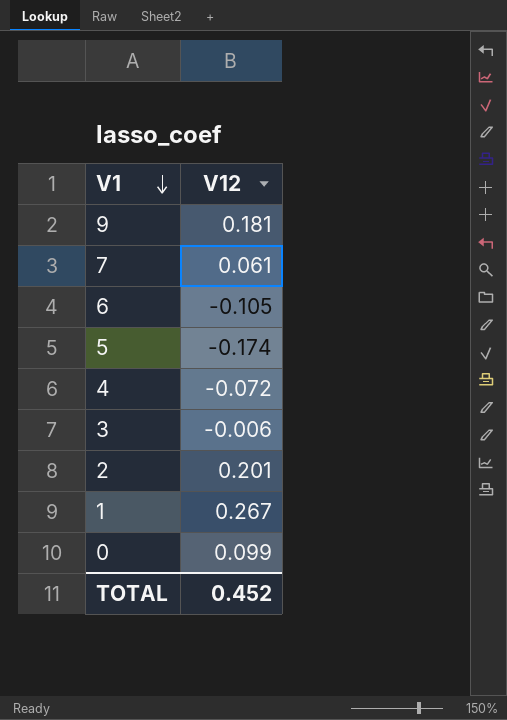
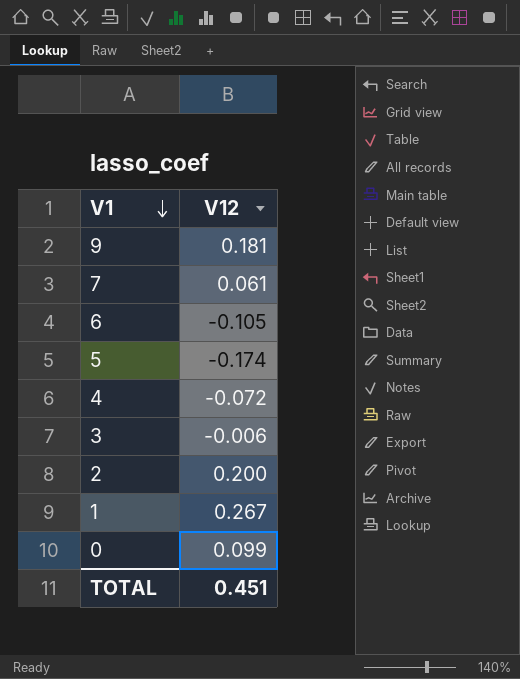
2 | V12: 0.201 -> 0.200
TOTAL | V12: 0.452 -> 0.451

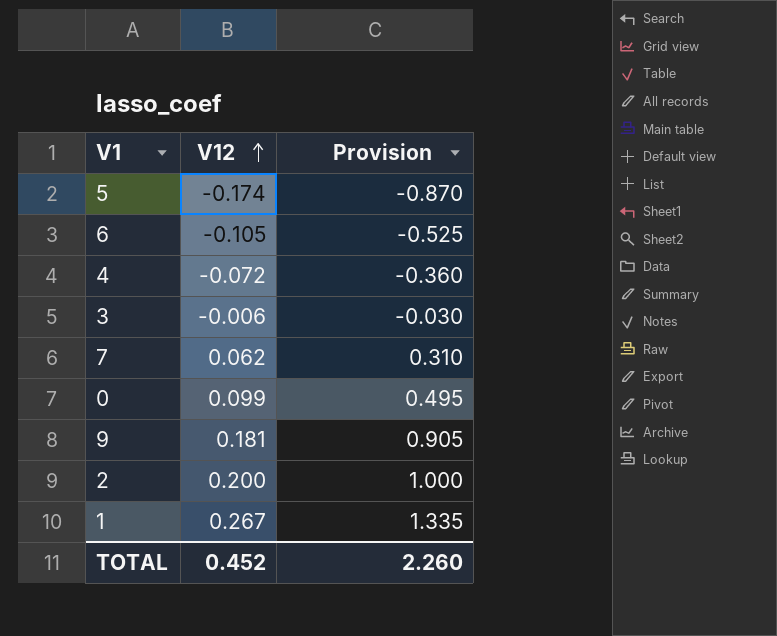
row order: V1 descending -> V12 ascending
column Provision | formula: none -> [V12] * 5
7 | V12: 0.061 -> 0.062
TOTAL | V12: 0.451 -> 0.452

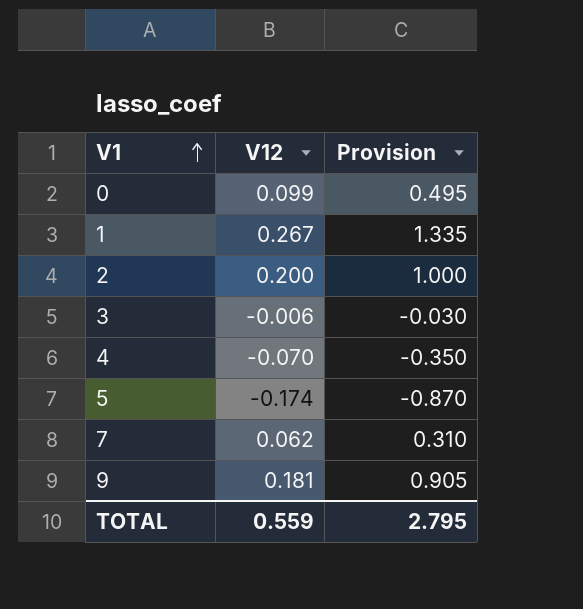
row order: V12 ascending -> V1 ascending
row 6: -0.105 | -0.525 -> none
4 | V12: -0.072 -> -0.070
4 | Provision: -0.360 -> -0.350
TOTAL | V12: 0.452 -> 0.559
TOTAL | Provision: 2.260 -> 2.795

